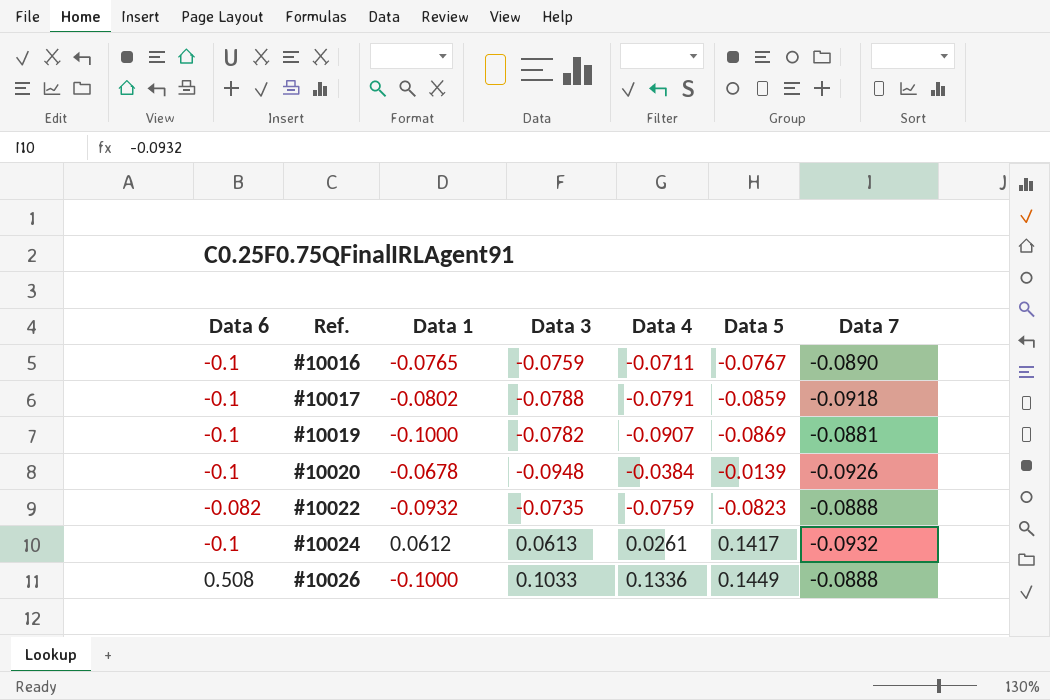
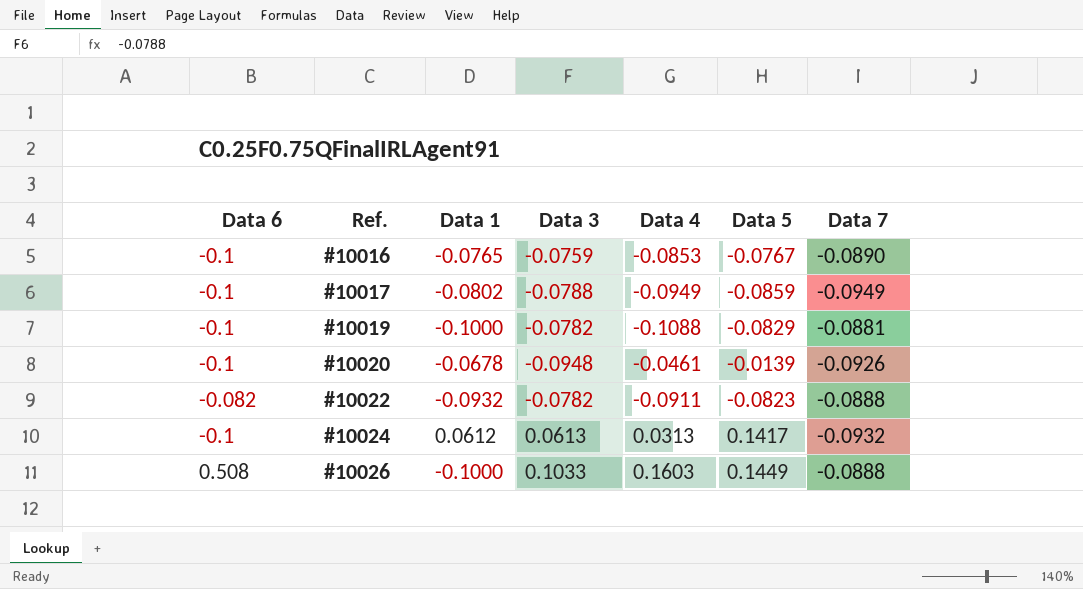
#10016 | Data 4: -0.0711 -> -0.0853
#10017 | Data 4: -0.0791 -> -0.0949
#10017 | Data 7: -0.0918 -> -0.0949
#10019 | Data 4: -0.0907 -> -0.1088
#10019 | Data 5: -0.0869 -> -0.0829
#10020 | Data 4: -0.0384 -> -0.0461
#10022 | Data 3: -0.0735 -> -0.0782
#10022 | Data 4: -0.0759 -> -0.0911
#10024 | Data 4: 0.0261 -> 0.0313
#10026 | Data 4: 0.1336 -> 0.1603

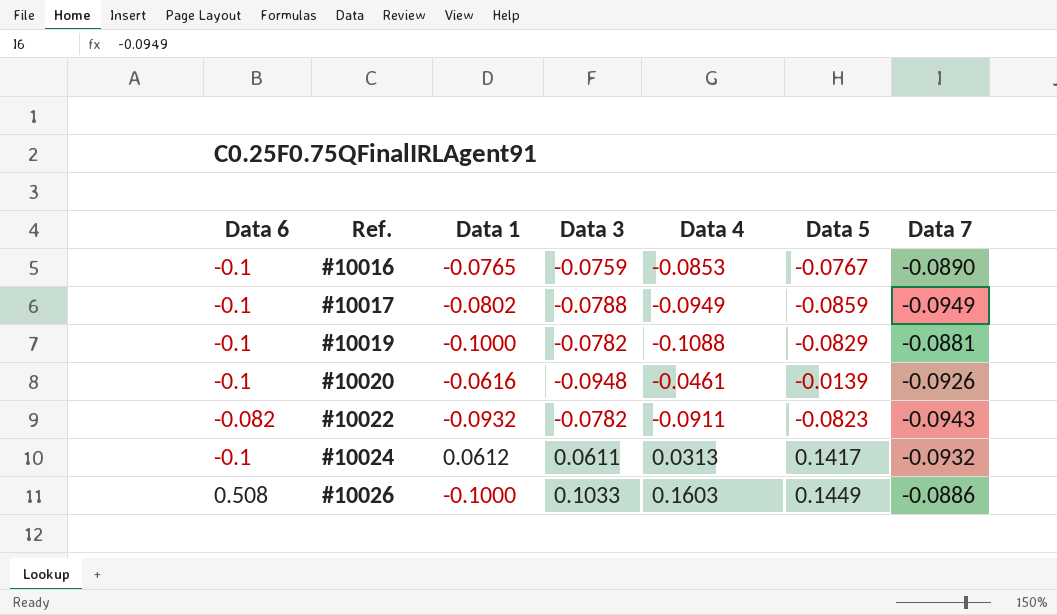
#10020 | Data 1: -0.0678 -> -0.0616
#10022 | Data 7: -0.0888 -> -0.0943
#10024 | Data 3: 0.0613 -> 0.0611
#10026 | Data 7: -0.0888 -> -0.0886

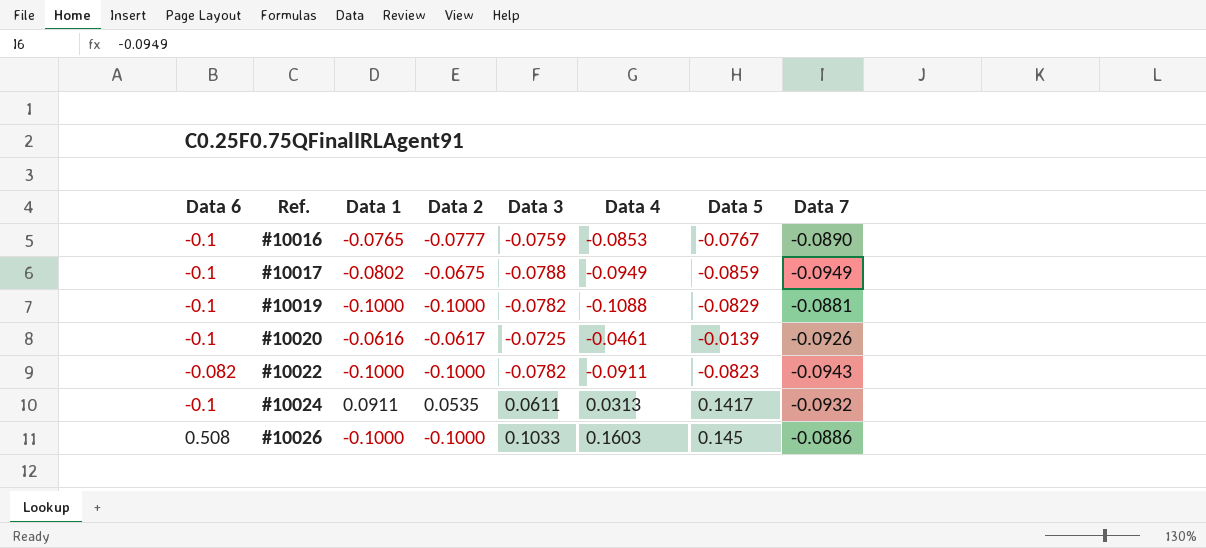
column Data 2 | position: none -> 4
#10020 | Data 3: -0.0948 -> -0.0725
#10022 | Data 1: -0.0932 -> -0.1000
#10024 | Data 1: 0.0612 -> 0.0911
#10026 | Data 5: 0.1449 -> 0.145

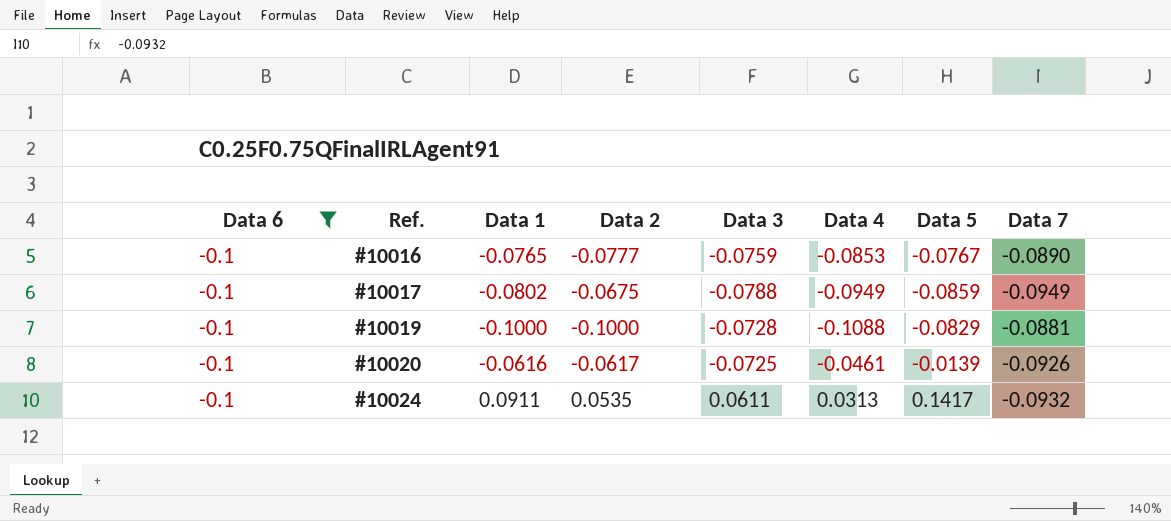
filter: none -> Data 6 = -0.1
#10019 | Data 3: -0.0782 -> -0.0728

